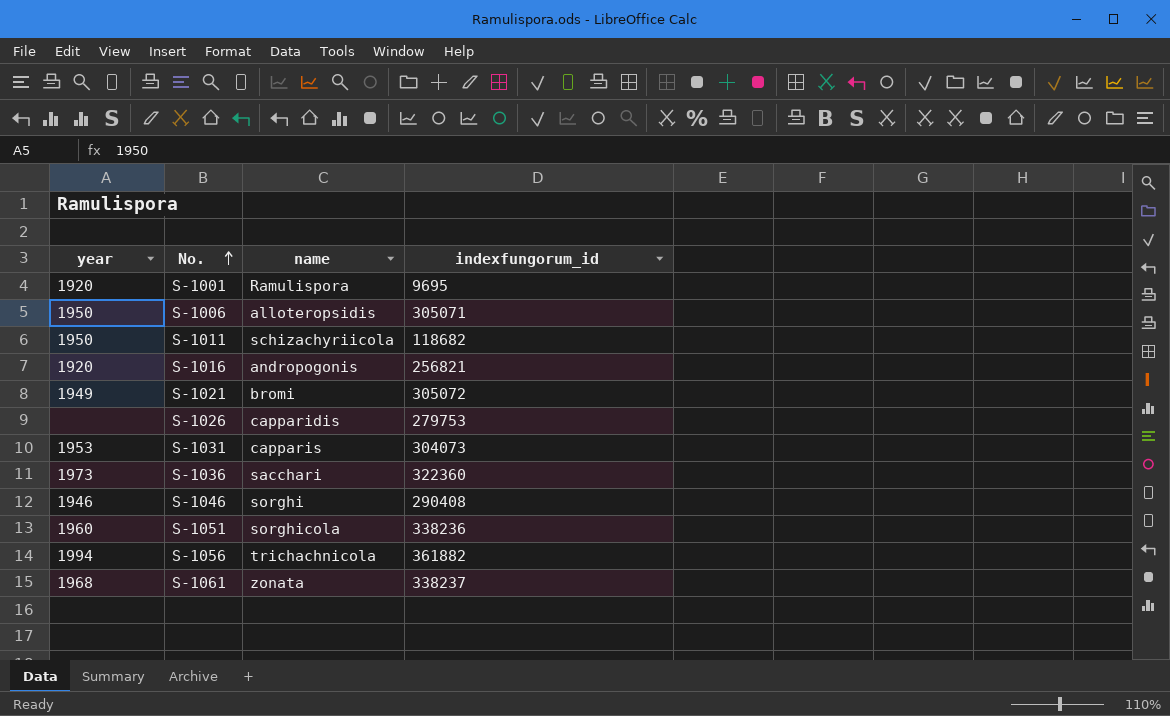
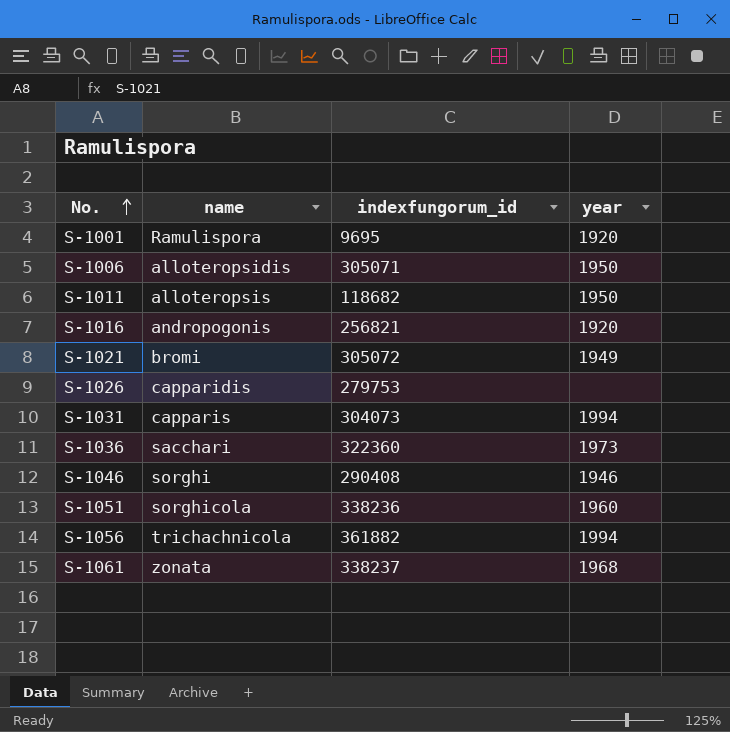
column year | position: 1 -> 4
S-1011 | name: schizachyriicola -> alloteropsis
S-1031 | year: 1953 -> 1994

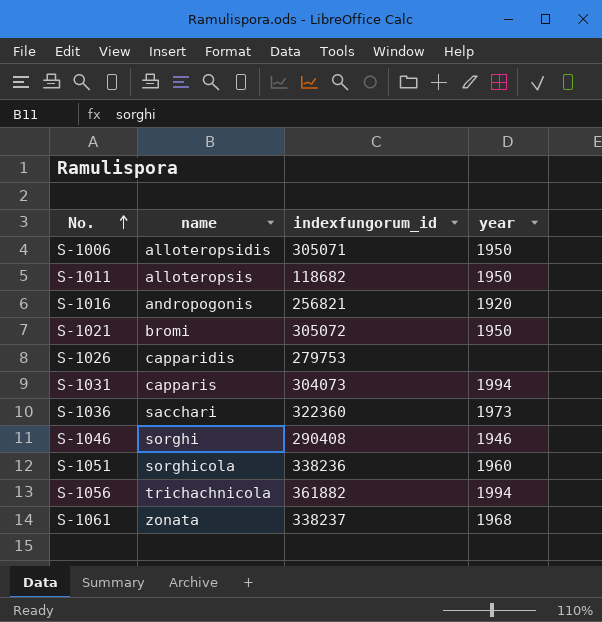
row S-1001: Ramulispora | 9695 | 1920 -> none
S-1021 | year: 1949 -> 1950

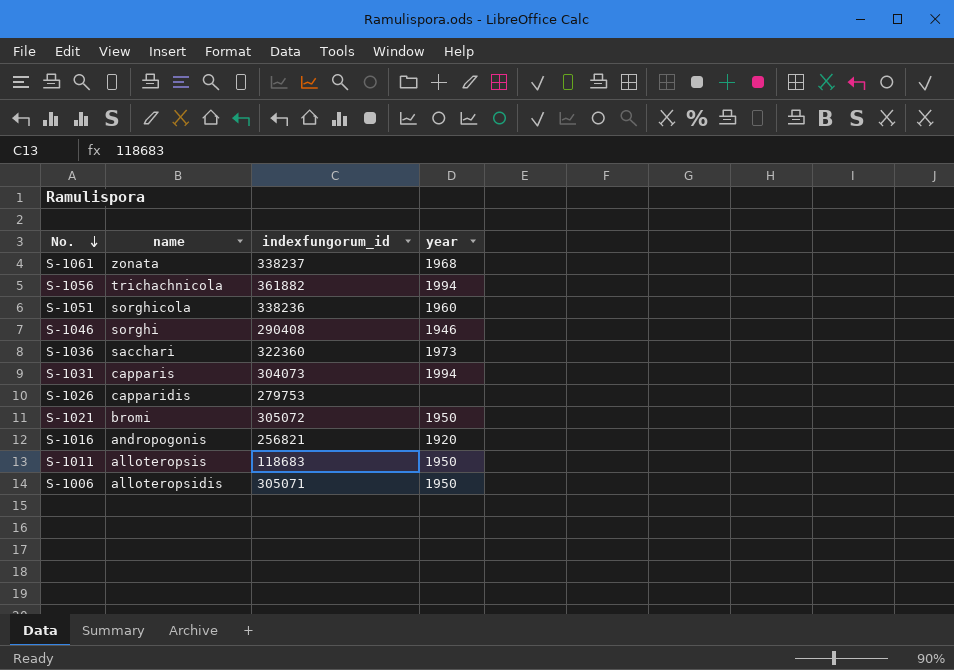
row order: No. ascending -> No. descending
S-1011 | indexfungorum_id: 118682 -> 118683

